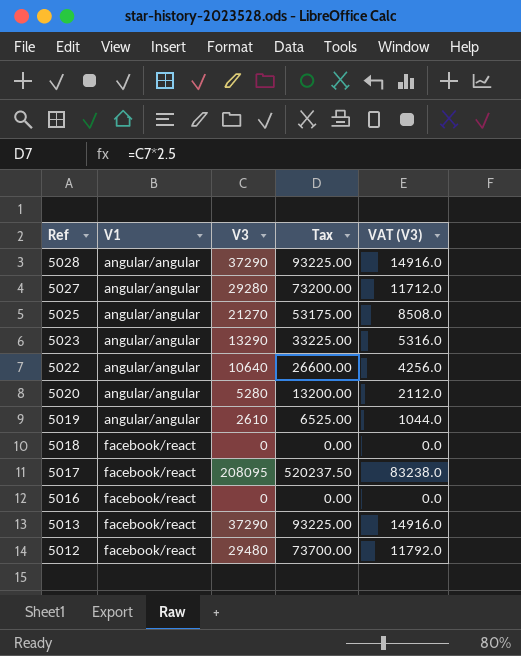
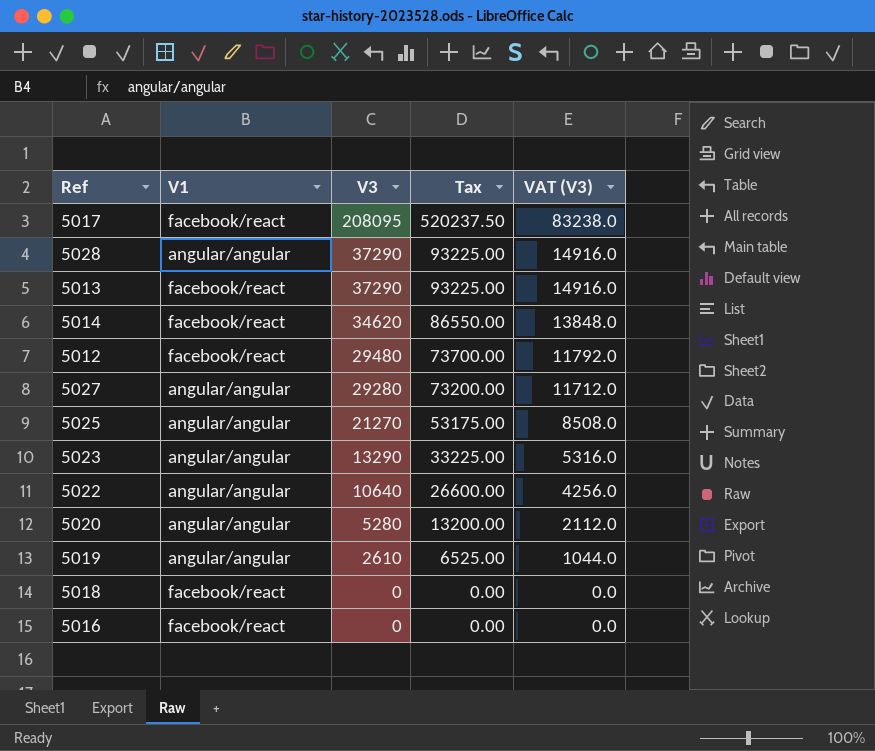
row order: Ref descending -> V3 descending
row 5014: none -> facebook/react | 34620 | 86550.00 | 13848.0

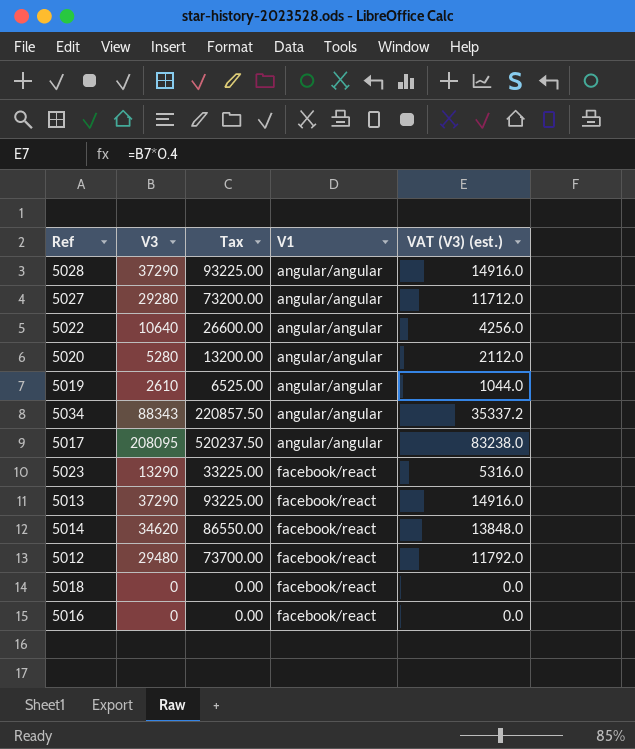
row order: V3 descending -> V1 ascending
column V1 | position: 2 -> 4
column name: VAT (V3) -> VAT (V3) (est.)
row 5025: angular/angular | 21270 | 53175.00 | 8508.0 -> none
row 5034: none -> 88343 | 220857.50 | angular/angular | 35337.2
5017 | V1: facebook/react -> angular/angular
5023 | V1: angular/angular -> facebook/react

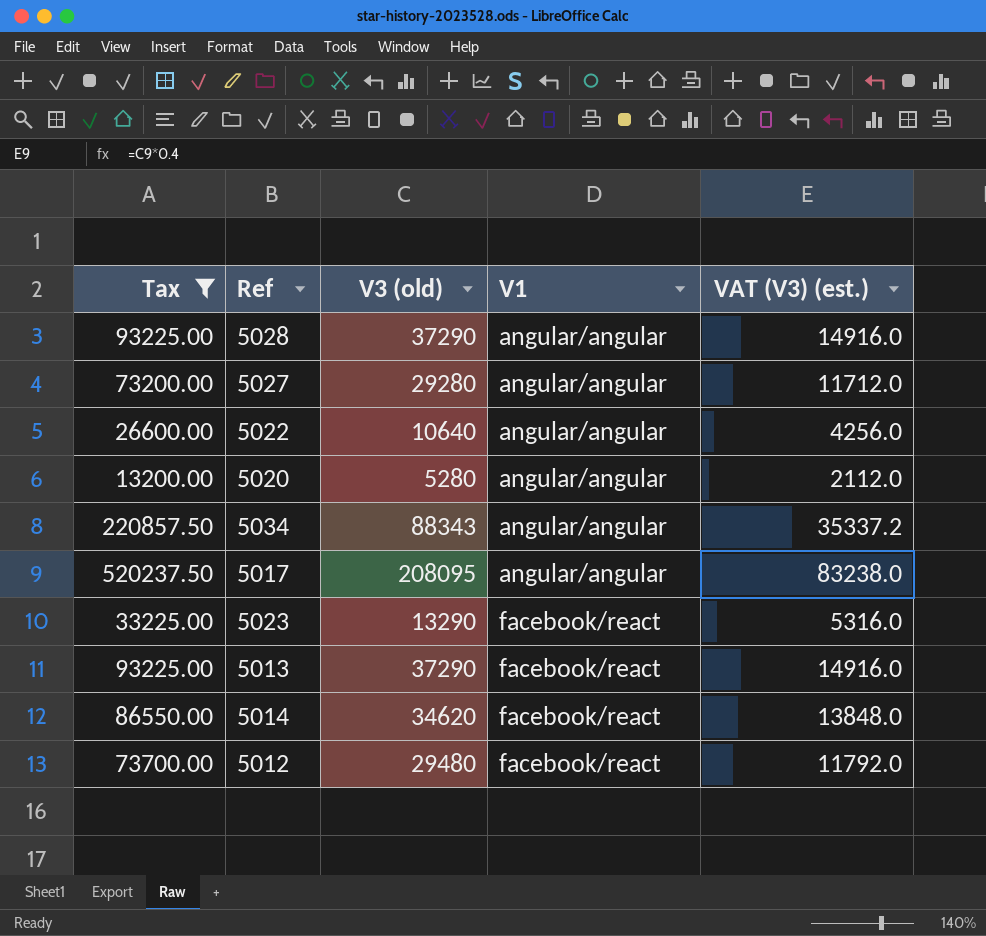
filter: none -> Tax >= 13200.00
column Tax | position: 3 -> 1
column name: V3 -> V3 (old)

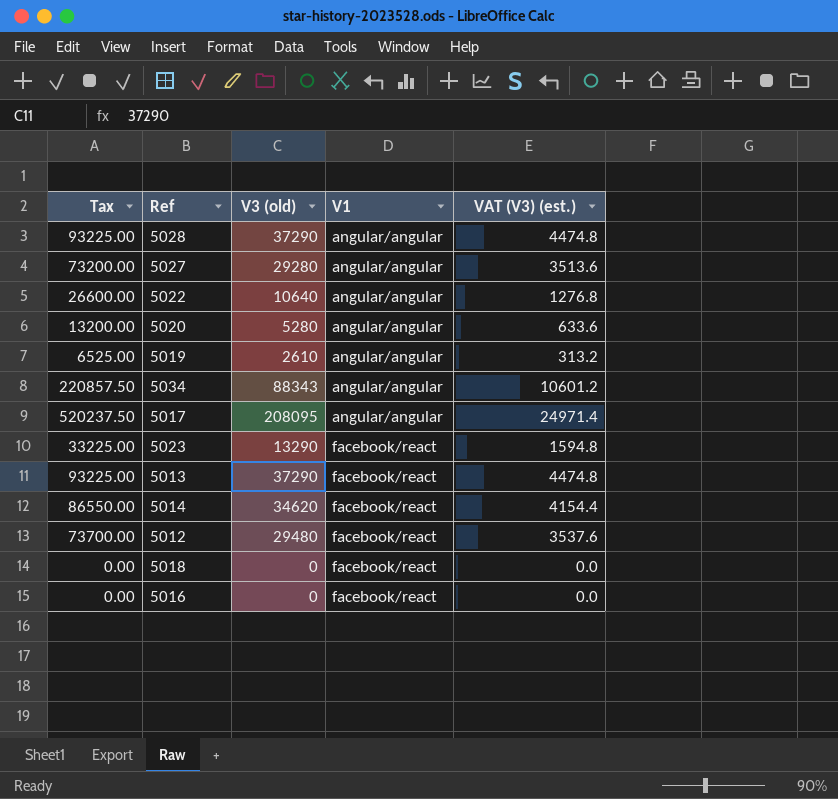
filter: Tax >= 13200.00 -> none
column VAT (V3) (est.) | formula: [V3 (old)] * 0.4 -> [V3 (old)] * 0.12

